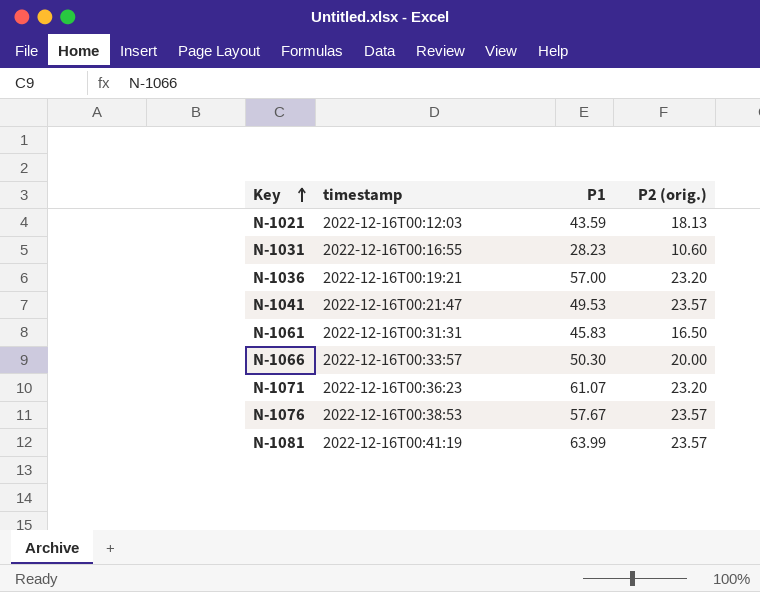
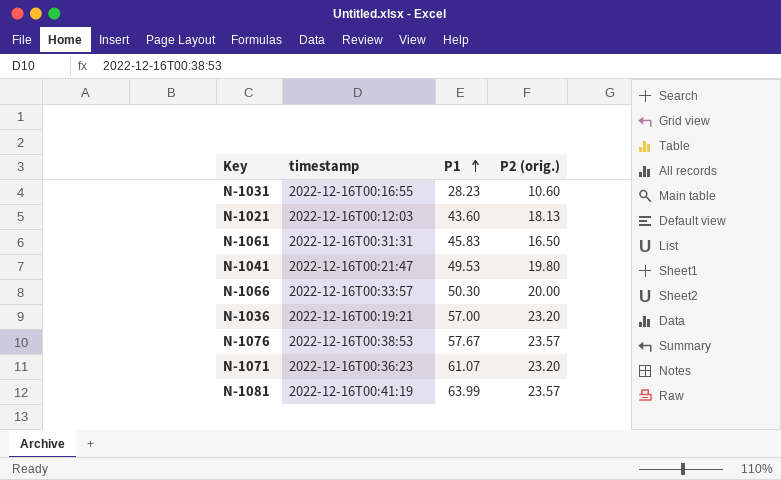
row order: Key ascending -> P1 ascending
N-1021 | P1: 43.59 -> 43.60
N-1041 | P2 (orig.): 23.57 -> 19.80

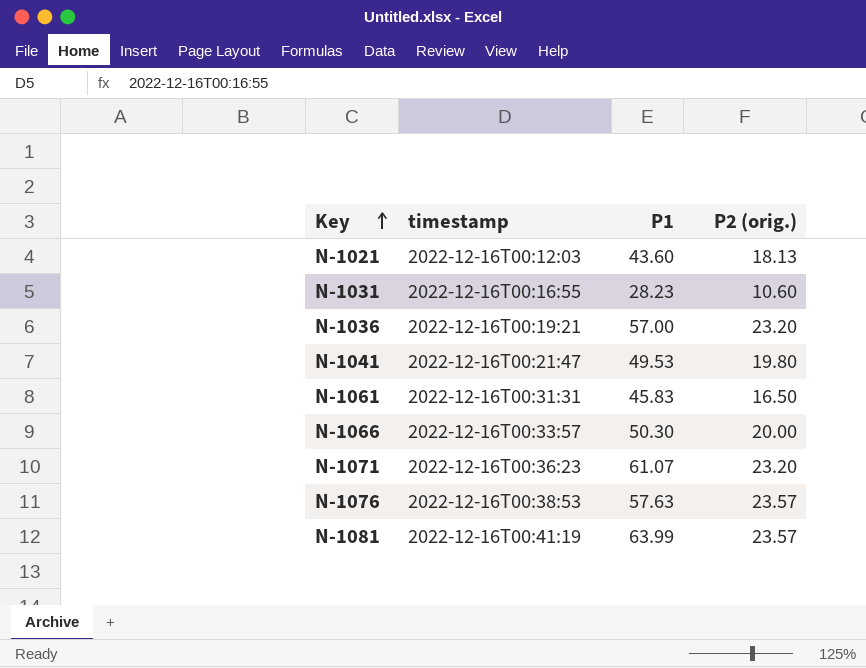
row order: P1 ascending -> Key ascending
N-1076 | P1: 57.67 -> 57.63

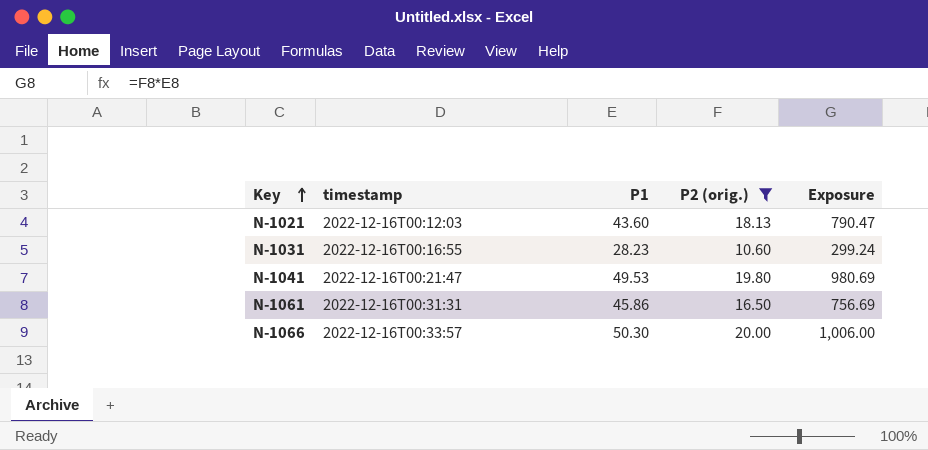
filter: none -> P2 (orig.) <= 20.00
column Exposure | formula: none -> [P1] * [P2 (orig.)]
N-1061 | P1: 45.83 -> 45.86

